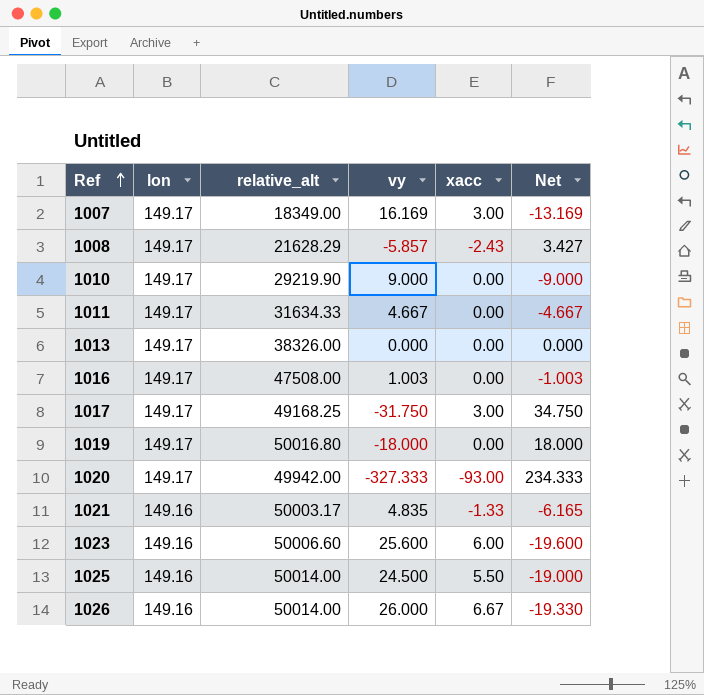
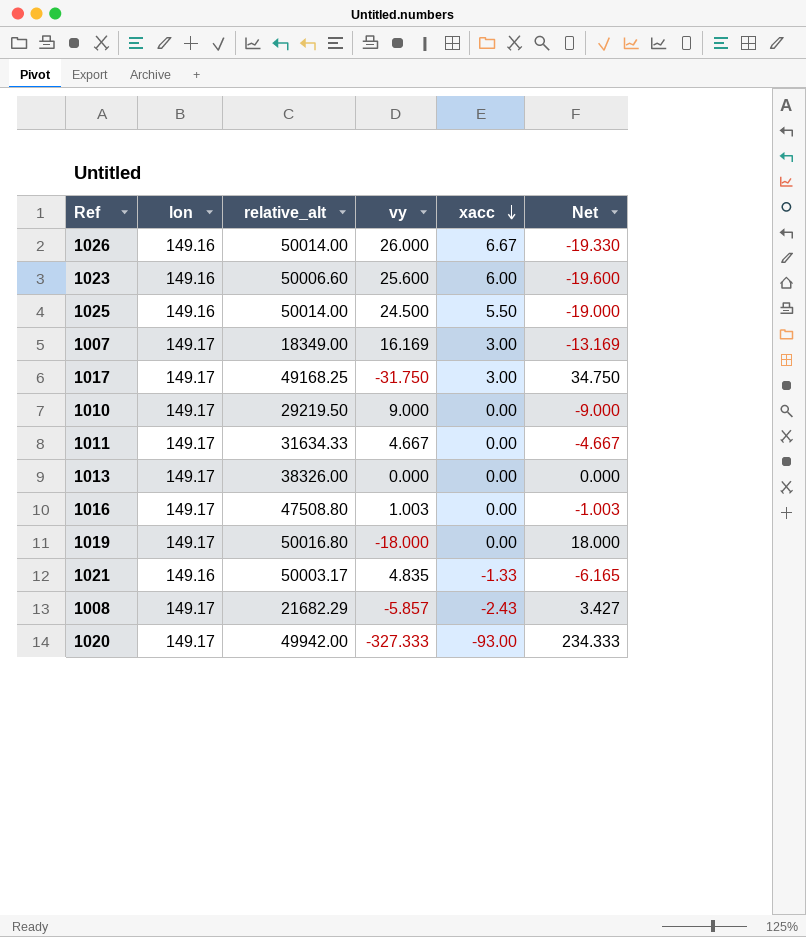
row order: Ref ascending -> xacc descending
1010 | relative_alt: 29219.90 -> 29219.50
1016 | relative_alt: 47508.00 -> 47508.80
1008 | relative_alt: 21628.29 -> 21682.29

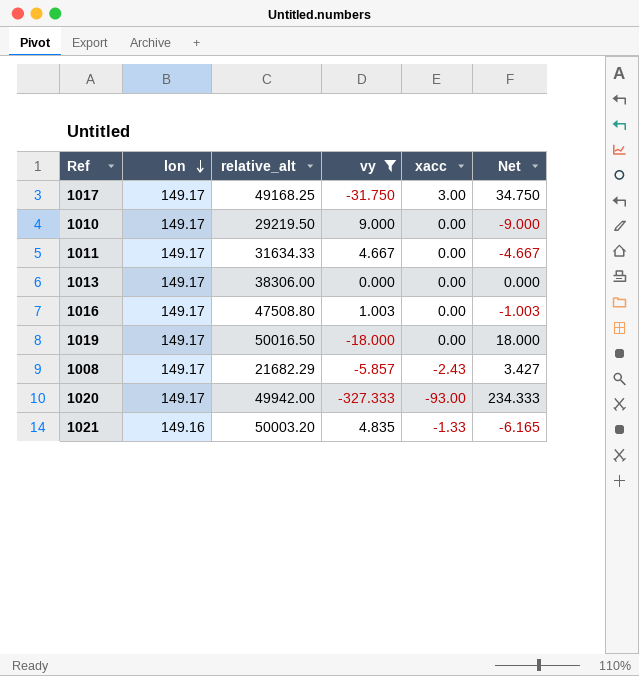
filter: none -> vy <= 9.000
row order: xacc descending -> lon descending
1013 | relative_alt: 38326.00 -> 38306.00
1019 | relative_alt: 50016.80 -> 50016.50
1021 | relative_alt: 50003.17 -> 50003.20

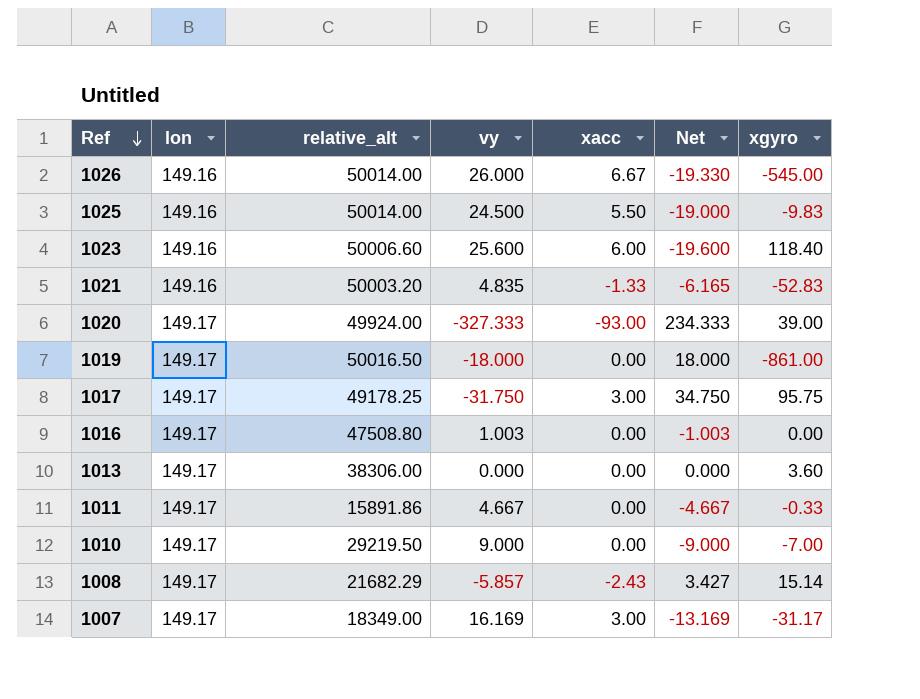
filter: vy <= 9.000 -> none
row order: lon descending -> Ref descending
column xgyro | position: none -> 7
1020 | relative_alt: 49942.00 -> 49924.00
1017 | relative_alt: 49168.25 -> 49178.25
1011 | relative_alt: 31634.33 -> 15891.86

